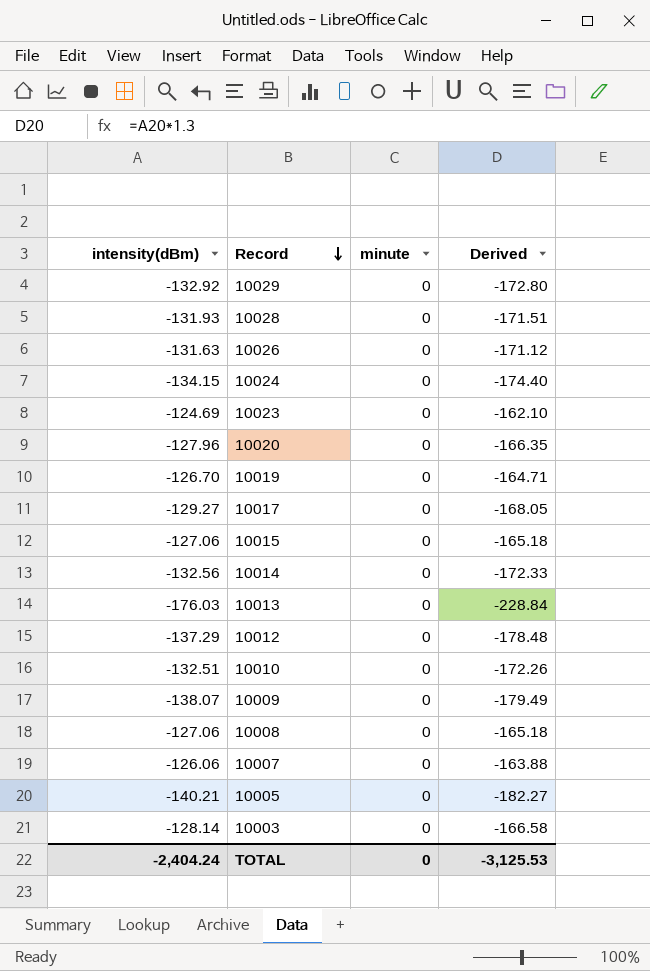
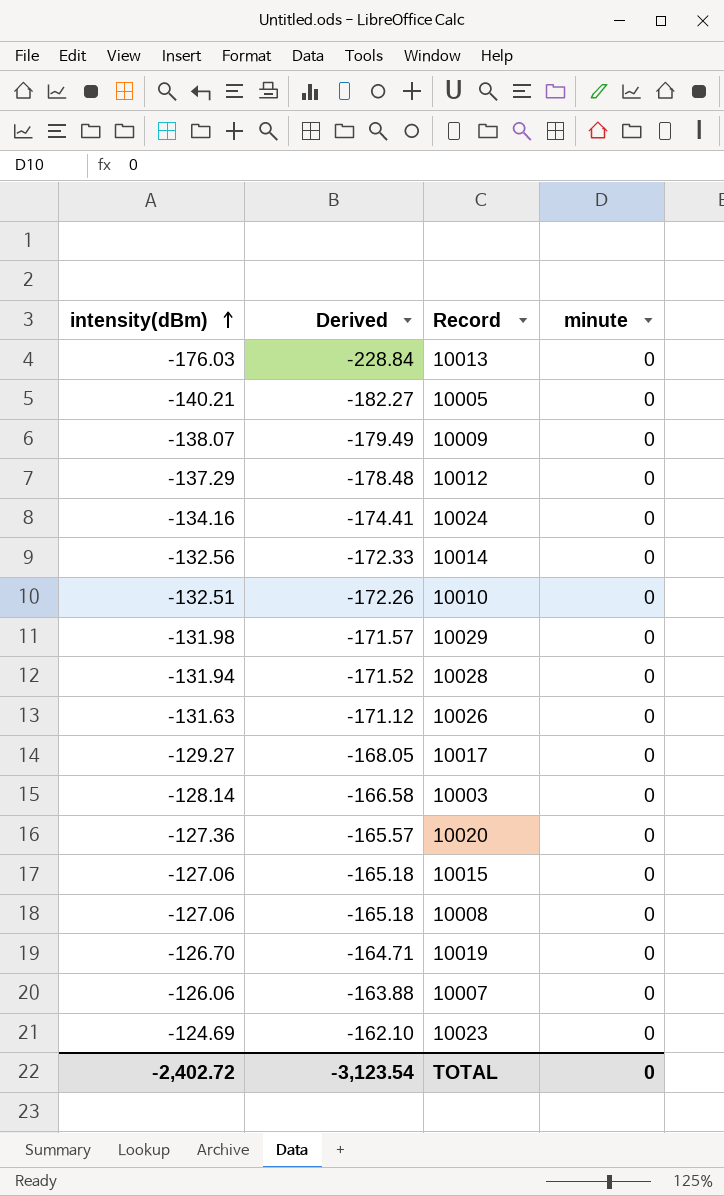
row order: Record descending -> intensity(dBm) ascending
column Derived | position: 4 -> 2
10024 | intensity(dBm): -134.15 -> -134.16
10024 | Derived: -174.40 -> -174.41
10029 | intensity(dBm): -132.92 -> -131.98
10029 | Derived: -172.80 -> -171.57
10028 | intensity(dBm): -131.93 -> -131.94
10028 | Derived: -171.51 -> -171.52
10020 | intensity(dBm): -127.96 -> -127.36
10020 | Derived: -166.35 -> -165.57
TOTAL | intensity(dBm): -2,404.24 -> -2,402.72
TOTAL | Derived: -3,125.53 -> -3,123.54

